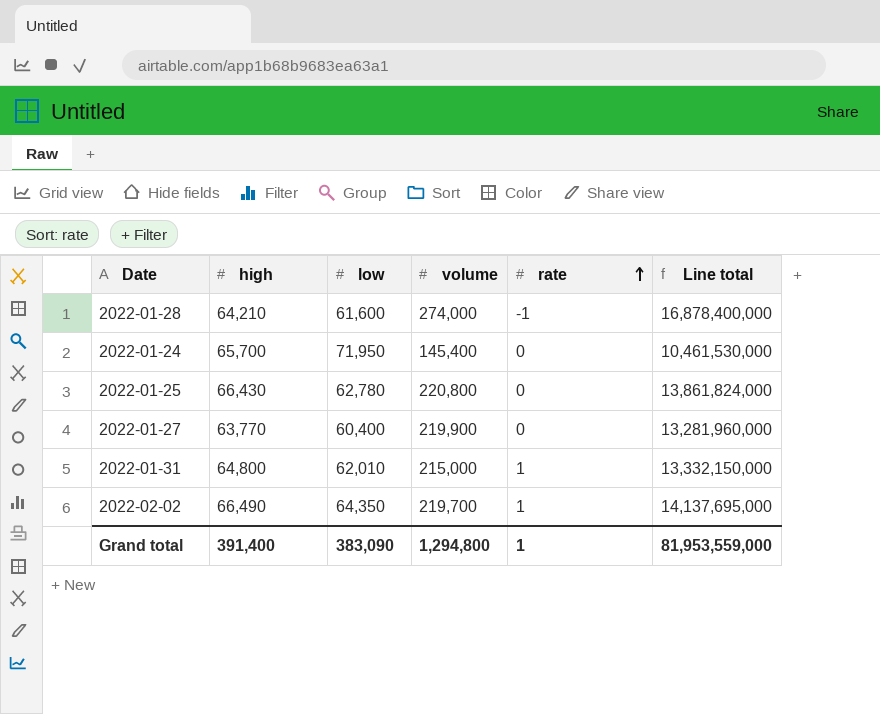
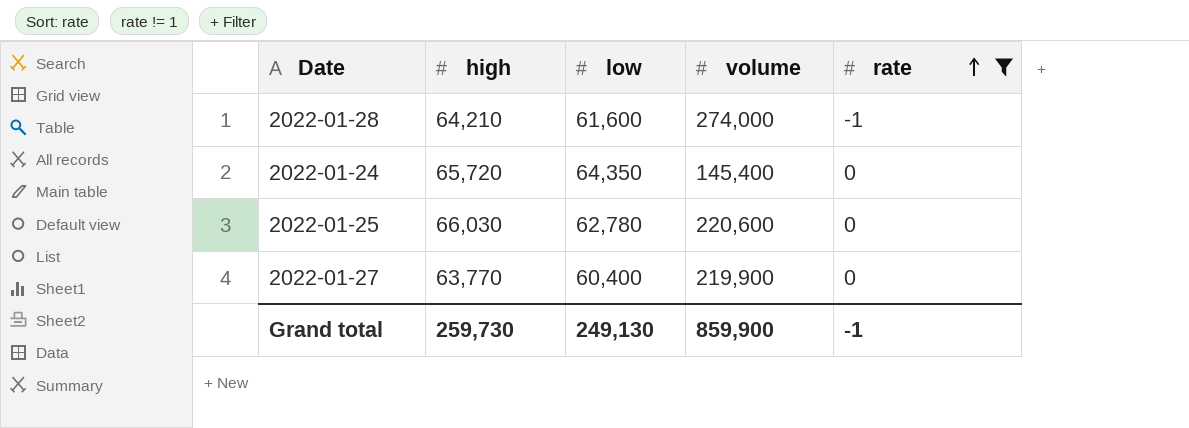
filter: none -> rate != 1
column Line total | formula: [low] * [volume] -> none
2022-01-24 | high: 65,700 -> 65,720
2022-01-24 | low: 71,950 -> 64,350
2022-01-25 | high: 66,430 -> 66,030
2022-01-25 | volume: 220,800 -> 220,600
Grand total | high: 391,400 -> 259,730
Grand total | low: 383,090 -> 249,130
Grand total | volume: 1,294,800 -> 859,900
Grand total | rate: 1 -> -1

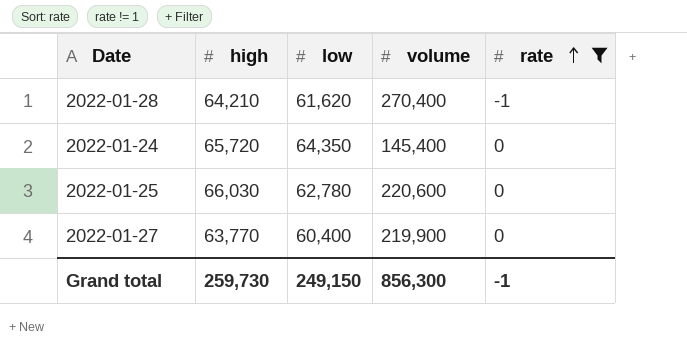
2022-01-28 | low: 61,600 -> 61,620
2022-01-28 | volume: 274,000 -> 270,400
Grand total | low: 249,130 -> 249,150
Grand total | volume: 859,900 -> 856,300

